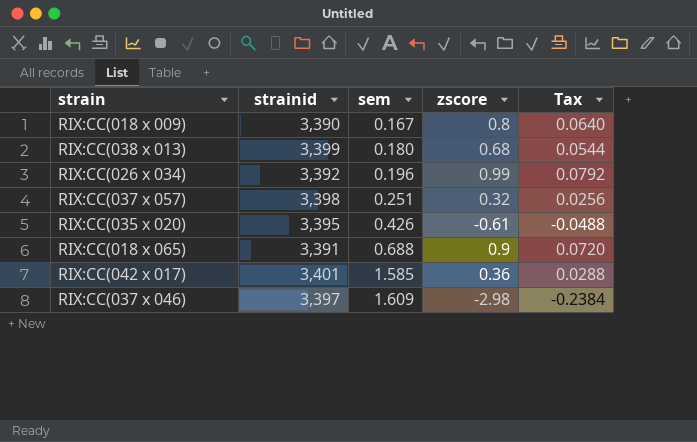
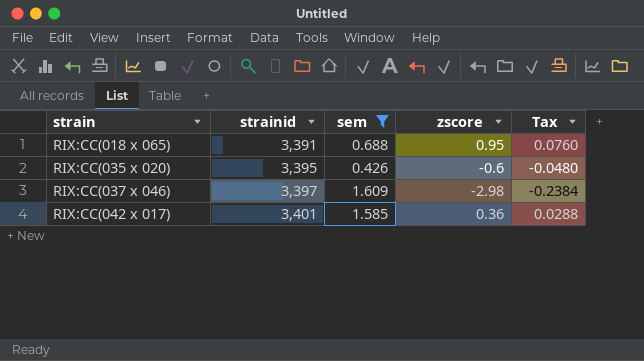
filter: none -> sem >= 0.426
row order: sem ascending -> strain ascending
RIX:CC(018 x 065) | zscore: 0.9 -> 0.95
RIX:CC(018 x 065) | Tax: 0.0720 -> 0.0760
RIX:CC(035 x 020) | zscore: -0.61 -> -0.6
RIX:CC(035 x 020) | Tax: -0.0488 -> -0.0480

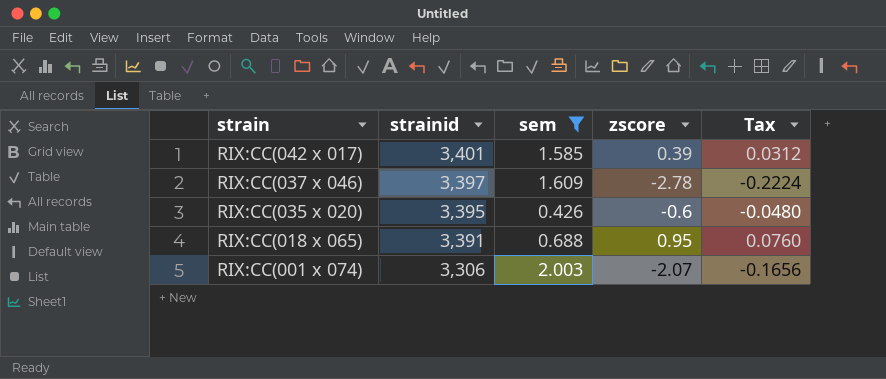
row order: strain ascending -> strain descending
RIX:CC(042 x 017) | zscore: 0.36 -> 0.39
RIX:CC(042 x 017) | Tax: 0.0288 -> 0.0312
RIX:CC(037 x 046) | zscore: -2.98 -> -2.78
RIX:CC(037 x 046) | Tax: -0.2384 -> -0.2224
row RIX:CC(001 x 074): none -> 3,306 | 2.003 | -2.07 | -0.1656

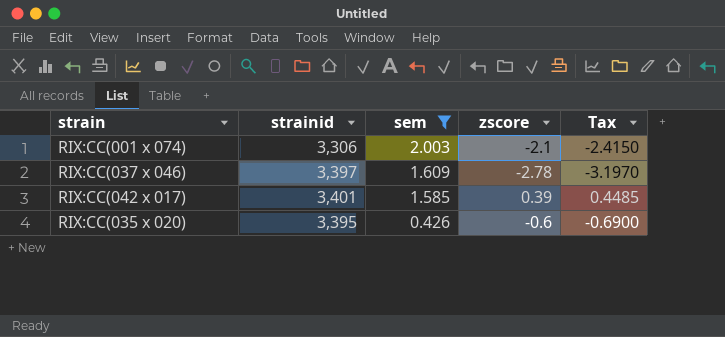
row order: strain descending -> sem descending
column Tax | formula: [zscore] * 0.08 -> [zscore] * 1.15
row RIX:CC(018 x 065): 3,391 | 0.688 | 0.95 | 0.0760 -> none
RIX:CC(001 x 074) | zscore: -2.07 -> -2.1

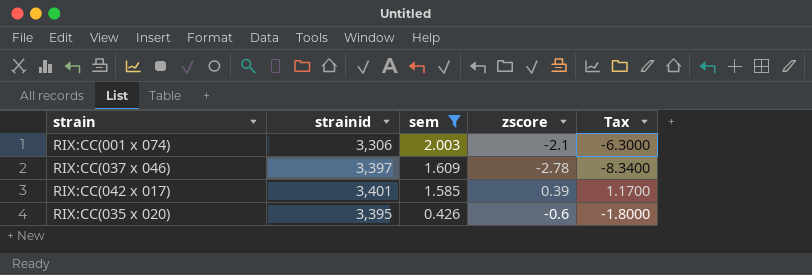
column Tax | formula: [zscore] * 1.15 -> [zscore] * 3

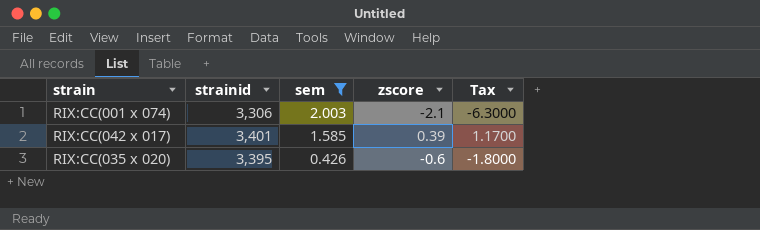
row RIX:CC(037 x 046): 3,397 | 1.609 | -2.78 | -8.3400 -> none

